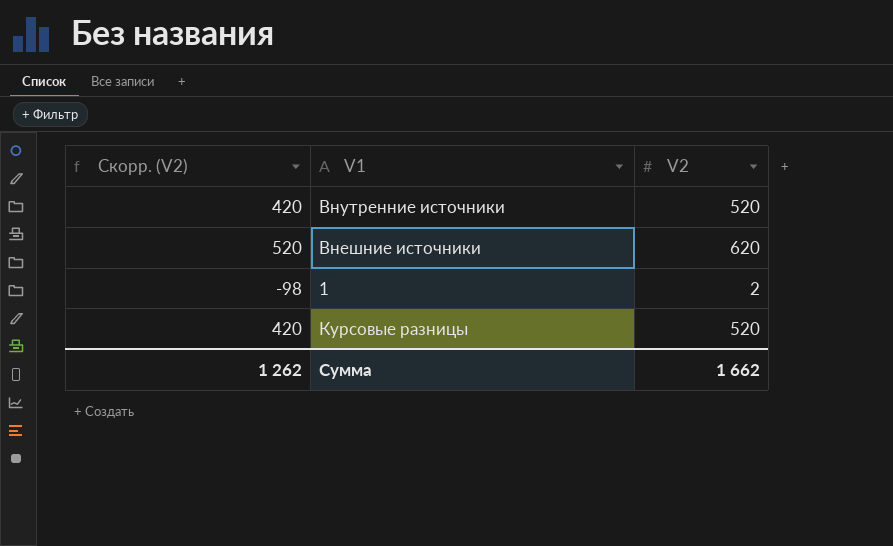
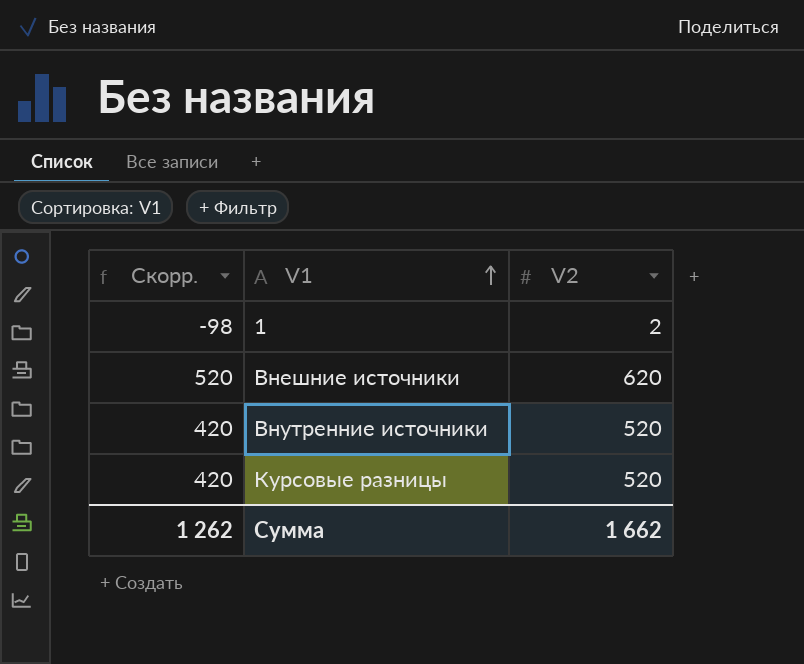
row order: none -> V1 ascending
column name: Скорр. (V2) -> Скорр.

